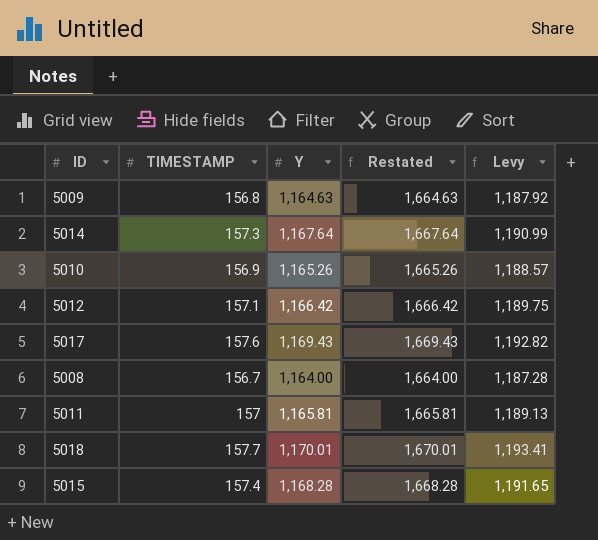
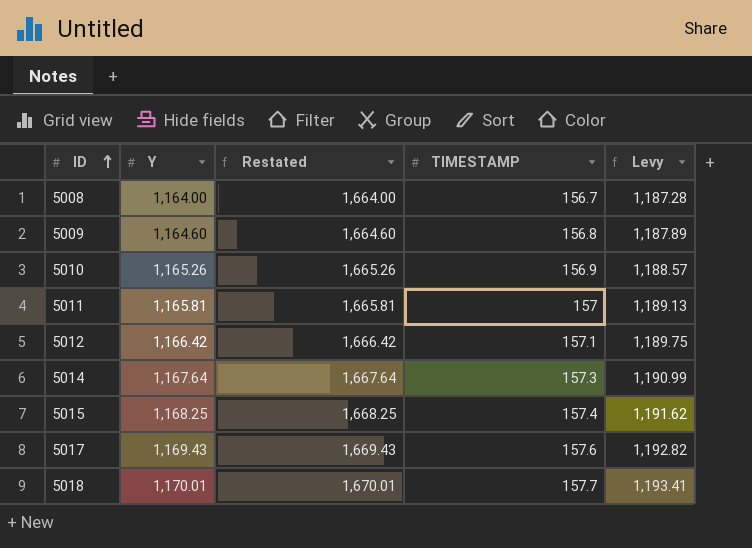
row order: none -> ID ascending
column TIMESTAMP | position: 2 -> 4
5009 | Y: 1,164.63 -> 1,164.60
5009 | Restated: 1,664.63 -> 1,664.60
5009 | Levy: 1,187.92 -> 1,187.89
5015 | Y: 1,168.28 -> 1,168.25
5015 | Restated: 1,668.28 -> 1,668.25
5015 | Levy: 1,191.65 -> 1,191.62

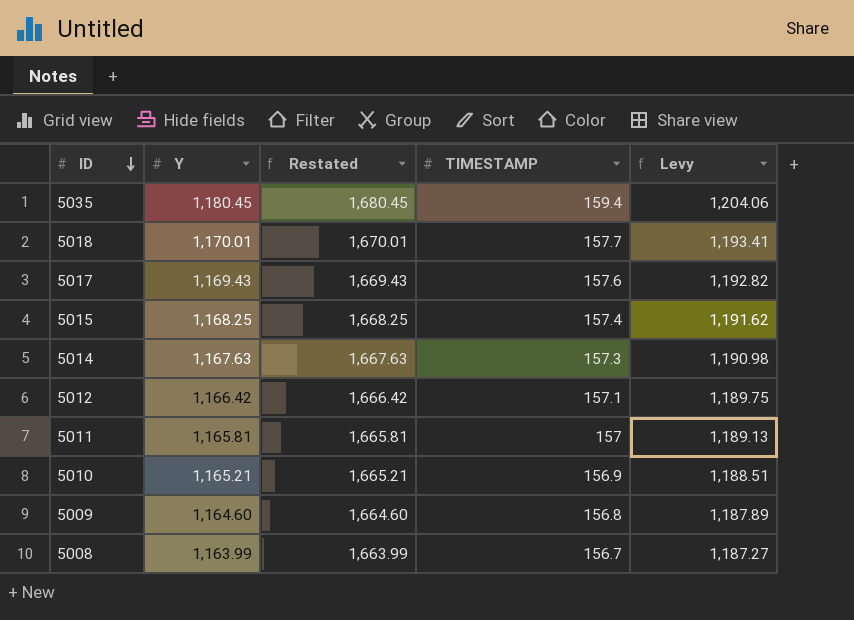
row order: ID ascending -> ID descending
row 5035: none -> 1,180.45 | 1,680.45 | 159.4 | 1,204.06
5014 | Y: 1,167.64 -> 1,167.63
5014 | Restated: 1,667.64 -> 1,667.63
5014 | Levy: 1,190.99 -> 1,190.98
5010 | Y: 1,165.26 -> 1,165.21
5010 | Restated: 1,665.26 -> 1,665.21
5010 | Levy: 1,188.57 -> 1,188.51
5008 | Y: 1,164.00 -> 1,163.99
5008 | Restated: 1,664.00 -> 1,663.99
5008 | Levy: 1,187.28 -> 1,187.27

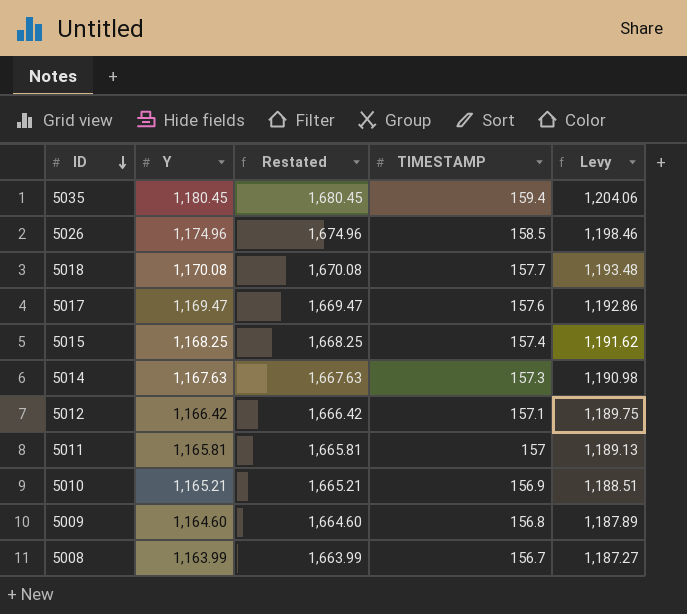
row 5026: none -> 1,174.96 | 1,674.96 | 158.5 | 1,198.46
5018 | Y: 1,170.01 -> 1,170.08
5018 | Restated: 1,670.01 -> 1,670.08
5018 | Levy: 1,193.41 -> 1,193.48
5017 | Y: 1,169.43 -> 1,169.47
5017 | Restated: 1,669.43 -> 1,669.47
5017 | Levy: 1,192.82 -> 1,192.86

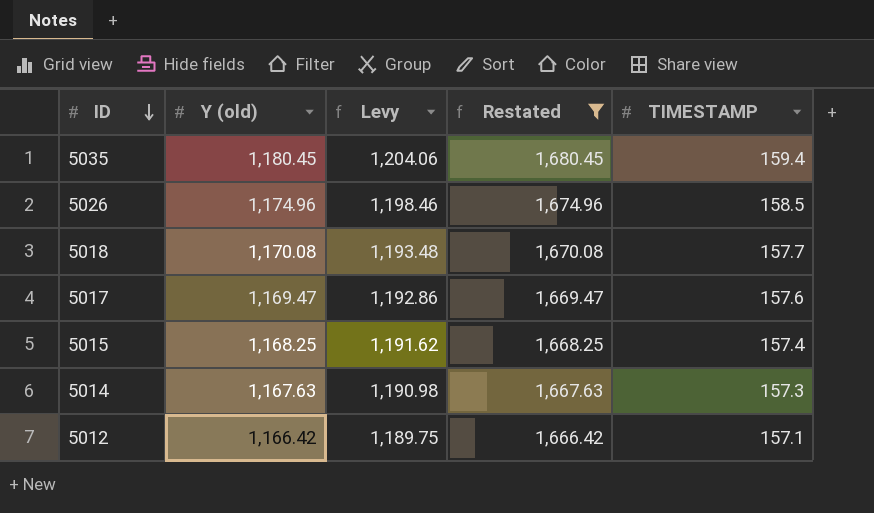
filter: none -> Restated >= 1,666.42
column name: Y -> Y (old)
column Levy | position: 5 -> 3

